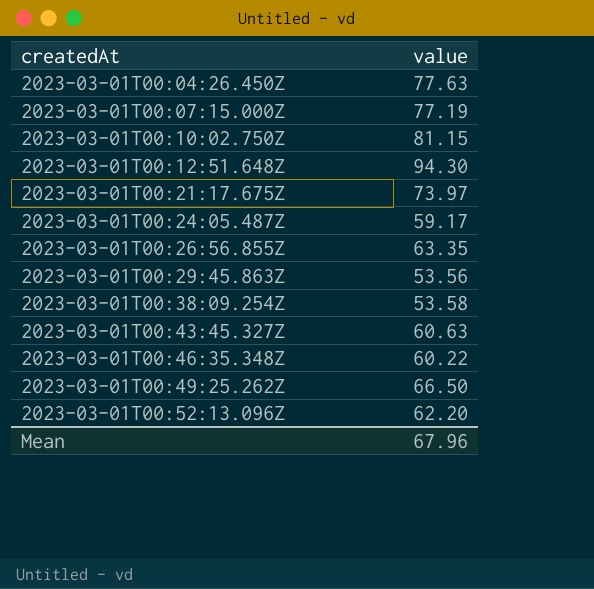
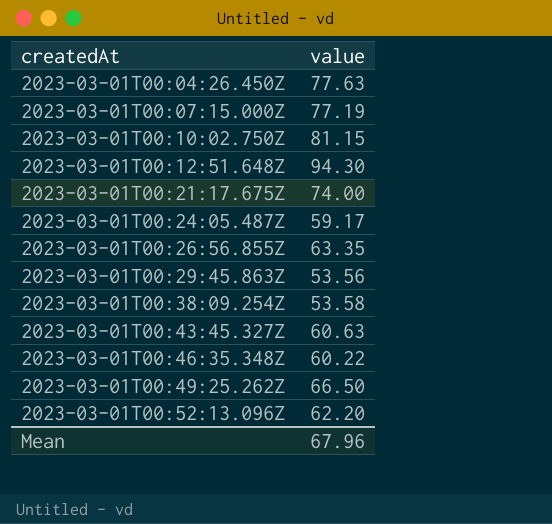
2023-03-01T00:21:17.675Z | value: 73.97 -> 74.00

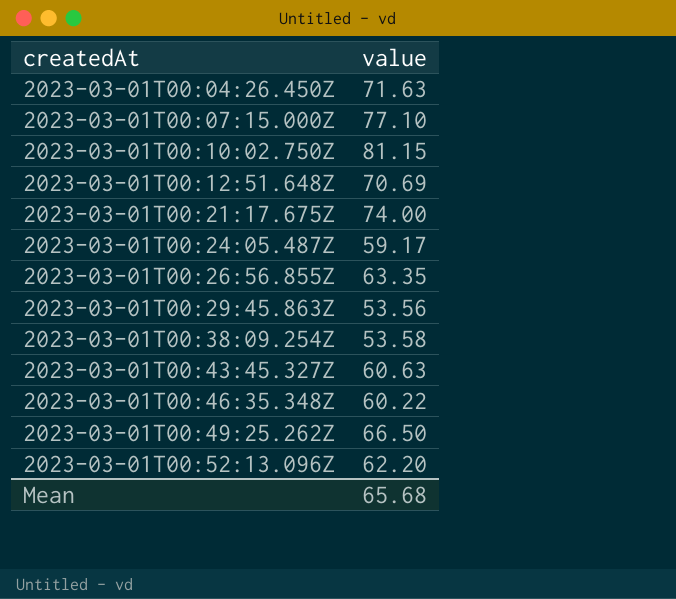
2023-03-01T00:04:26.450Z | value: 77.63 -> 71.63
2023-03-01T00:07:15.000Z | value: 77.19 -> 77.10
2023-03-01T00:12:51.648Z | value: 94.30 -> 70.69
Mean | value: 67.96 -> 65.68

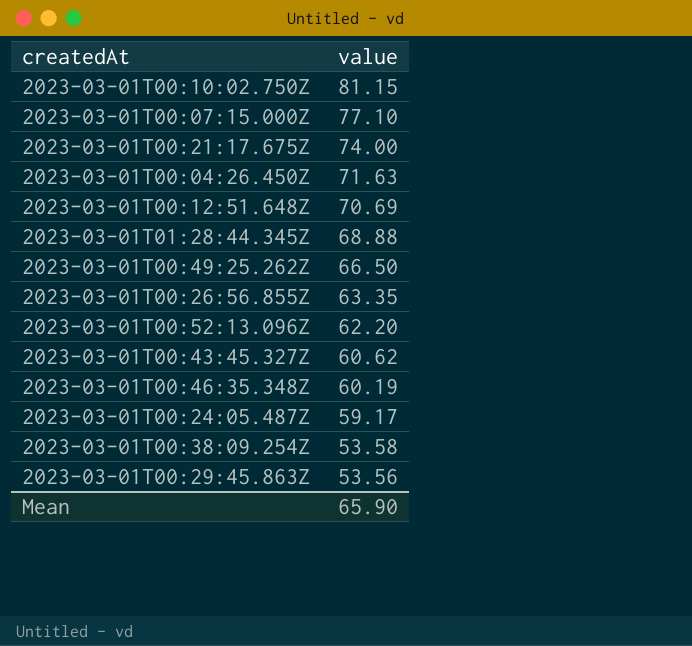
row order: createdAt ascending -> value descending
row 2023-03-01T01:28:44.345Z: none -> 68.88
2023-03-01T00:43:45.327Z | value: 60.63 -> 60.62
2023-03-01T00:46:35.348Z | value: 60.22 -> 60.19
Mean | value: 65.68 -> 65.90

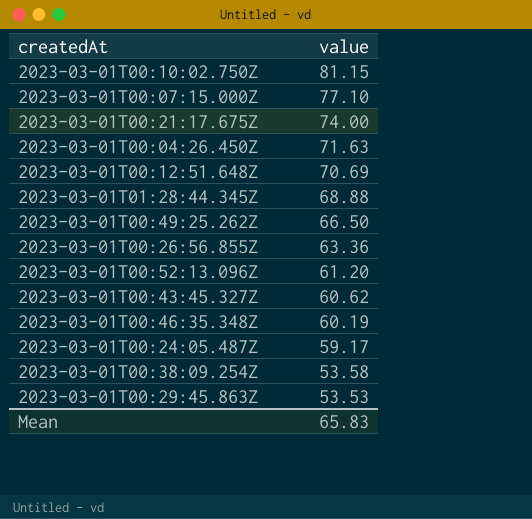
2023-03-01T00:26:56.855Z | value: 63.35 -> 63.36
2023-03-01T00:52:13.096Z | value: 62.20 -> 61.20
2023-03-01T00:29:45.863Z | value: 53.56 -> 53.53
Mean | value: 65.90 -> 65.83

